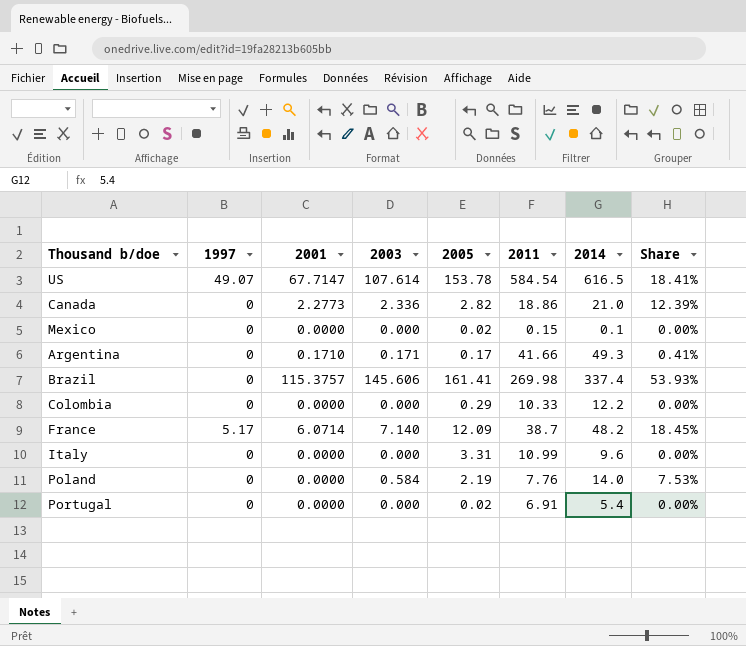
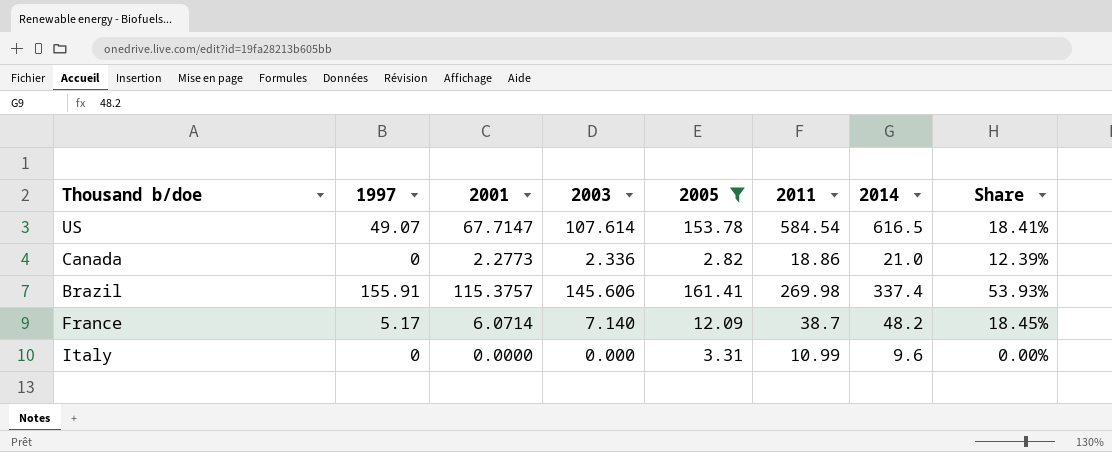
filter: none -> 2005 >= 2.82
Brazil | 1997: 0 -> 155.91

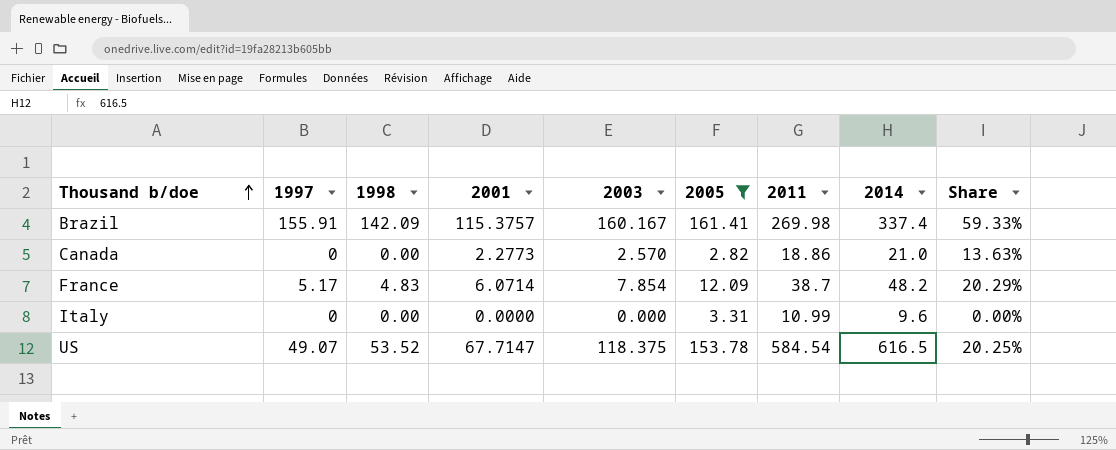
row order: none -> Thousand b/doe ascending
column 1998 | position: none -> 3
Brazil | 2003: 145.606 -> 160.167
Brazil | Share: 53.93% -> 59.33%
Canada | 2003: 2.336 -> 2.570
Canada | Share: 12.39% -> 13.63%
France | 2003: 7.140 -> 7.854
France | Share: 18.45% -> 20.29%
US | 2003: 107.614 -> 118.375
US | Share: 18.41% -> 20.25%

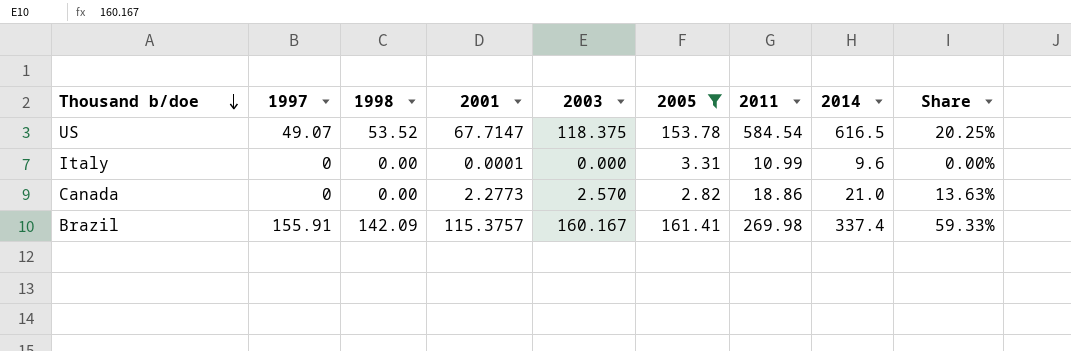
row order: Thousand b/doe ascending -> Thousand b/doe descending
row France: 5.17 | 4.83 | 6.0714 | 7.854 | 12.09 | 38.7 | 48.2 | 20.29% -> none
Italy | 2001: 0.0000 -> 0.0001

